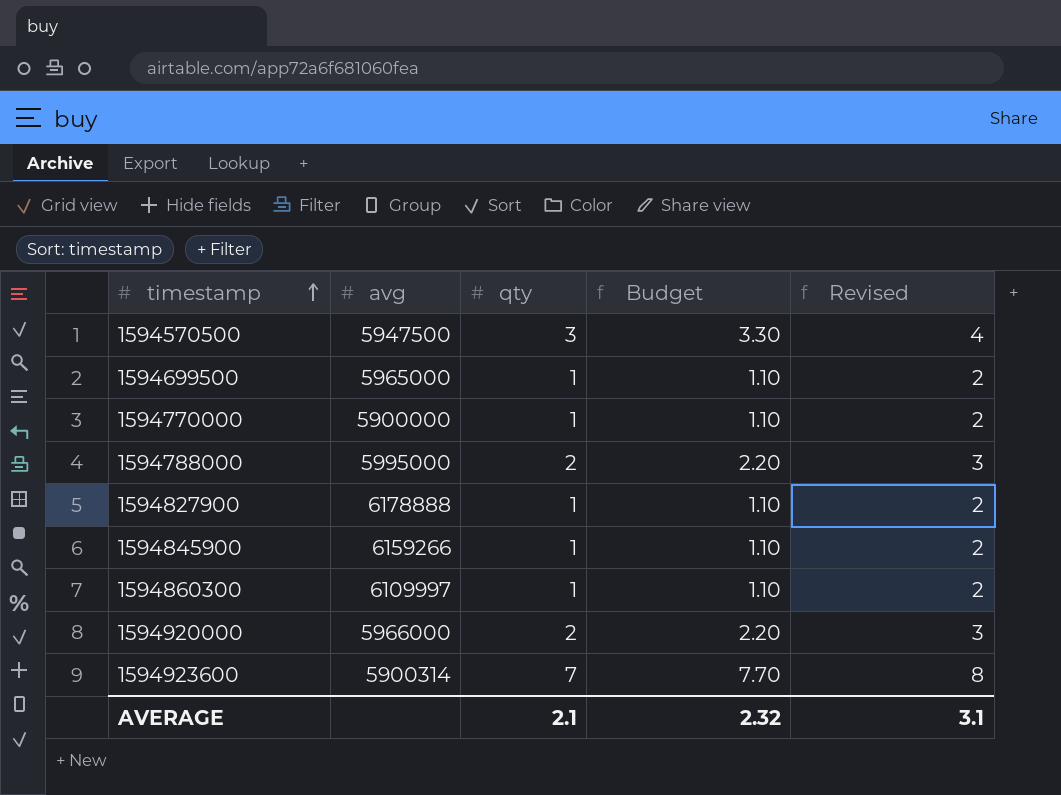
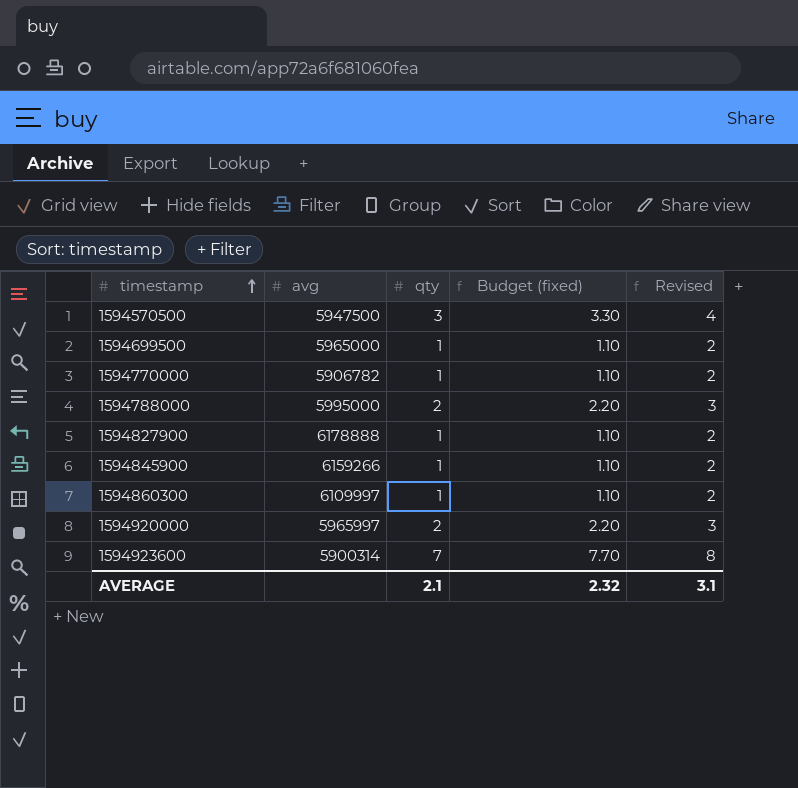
column name: Budget -> Budget (fixed)
1594770000 | avg: 5900000 -> 5906782
1594920000 | avg: 5966000 -> 5965997

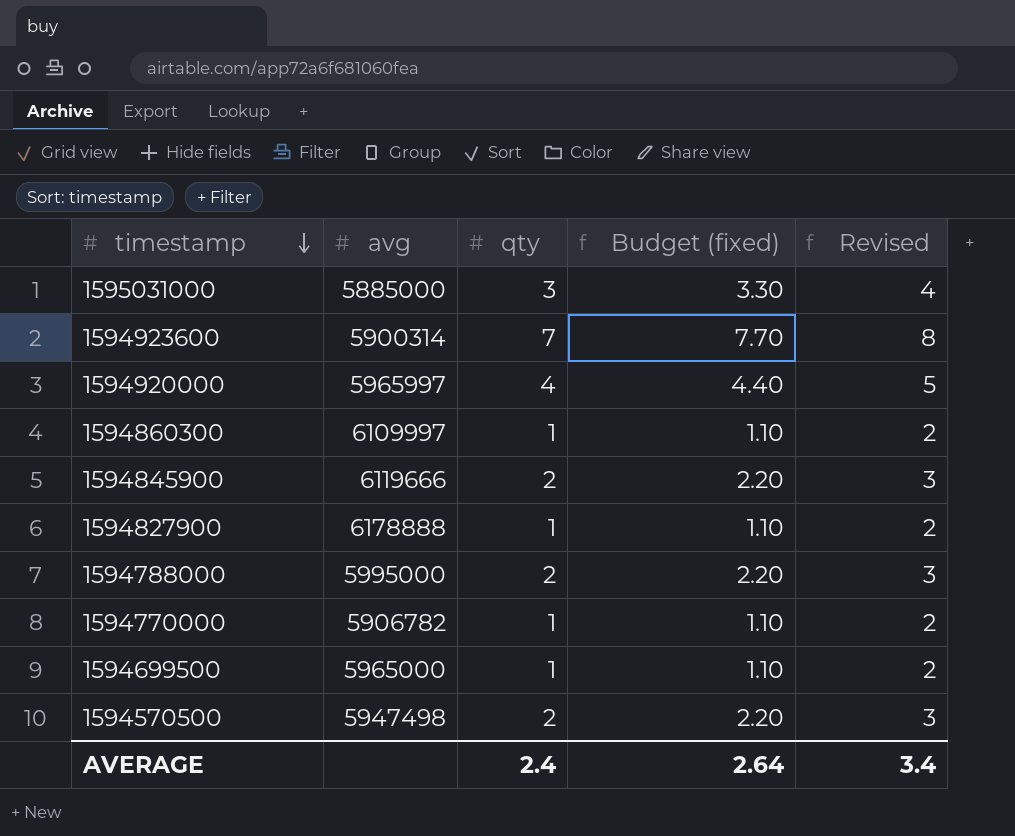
row order: timestamp ascending -> timestamp descending
row 1595031000: none -> 5885000 | 3 | 3.30 | 4
1594920000 | qty: 2 -> 4
1594920000 | Budget (fixed): 2.20 -> 4.40
1594920000 | Revised: 3 -> 5
1594845900 | avg: 6159266 -> 6119666
1594845900 | qty: 1 -> 2
1594845900 | Budget (fixed): 1.10 -> 2.20
1594845900 | Revised: 2 -> 3
1594570500 | avg: 5947500 -> 5947498
1594570500 | qty: 3 -> 2
1594570500 | Budget (fixed): 3.30 -> 2.20
1594570500 | Revised: 4 -> 3
AVERAGE | qty: 2.1 -> 2.4
AVERAGE | Budget (fixed): 2.32 -> 2.64
AVERAGE | Revised: 3.1 -> 3.4

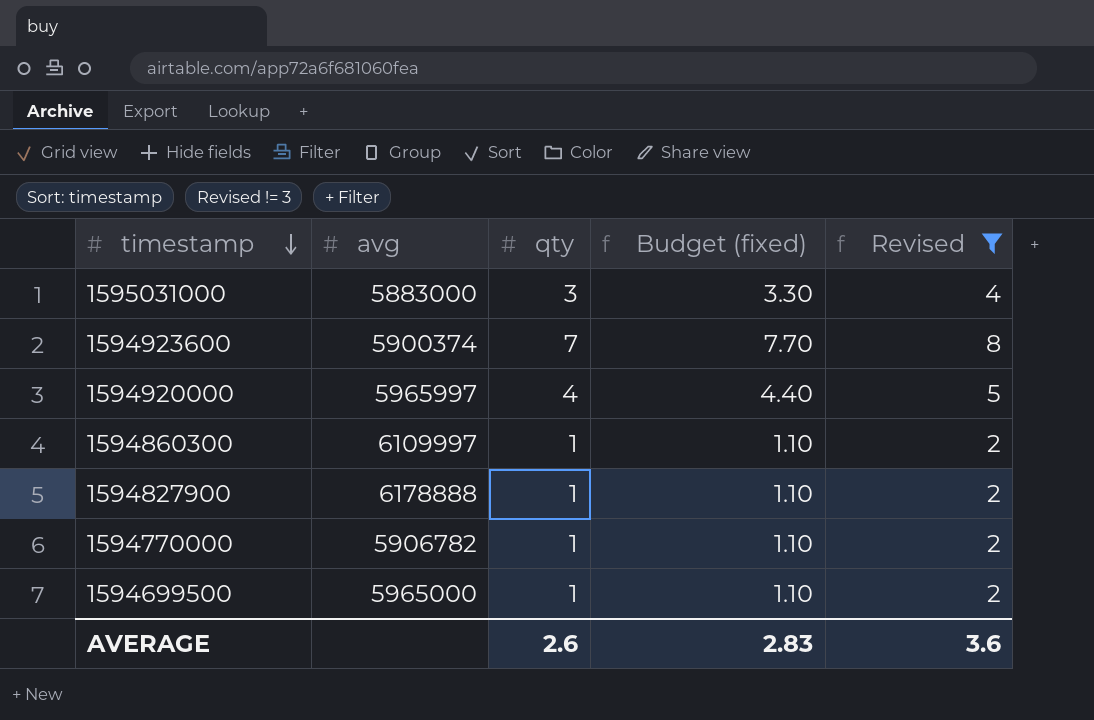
filter: none -> Revised != 3
1595031000 | avg: 5885000 -> 5883000
1594923600 | avg: 5900314 -> 5900374
AVERAGE | qty: 2.4 -> 2.6
AVERAGE | Budget (fixed): 2.64 -> 2.83
AVERAGE | Revised: 3.4 -> 3.6

